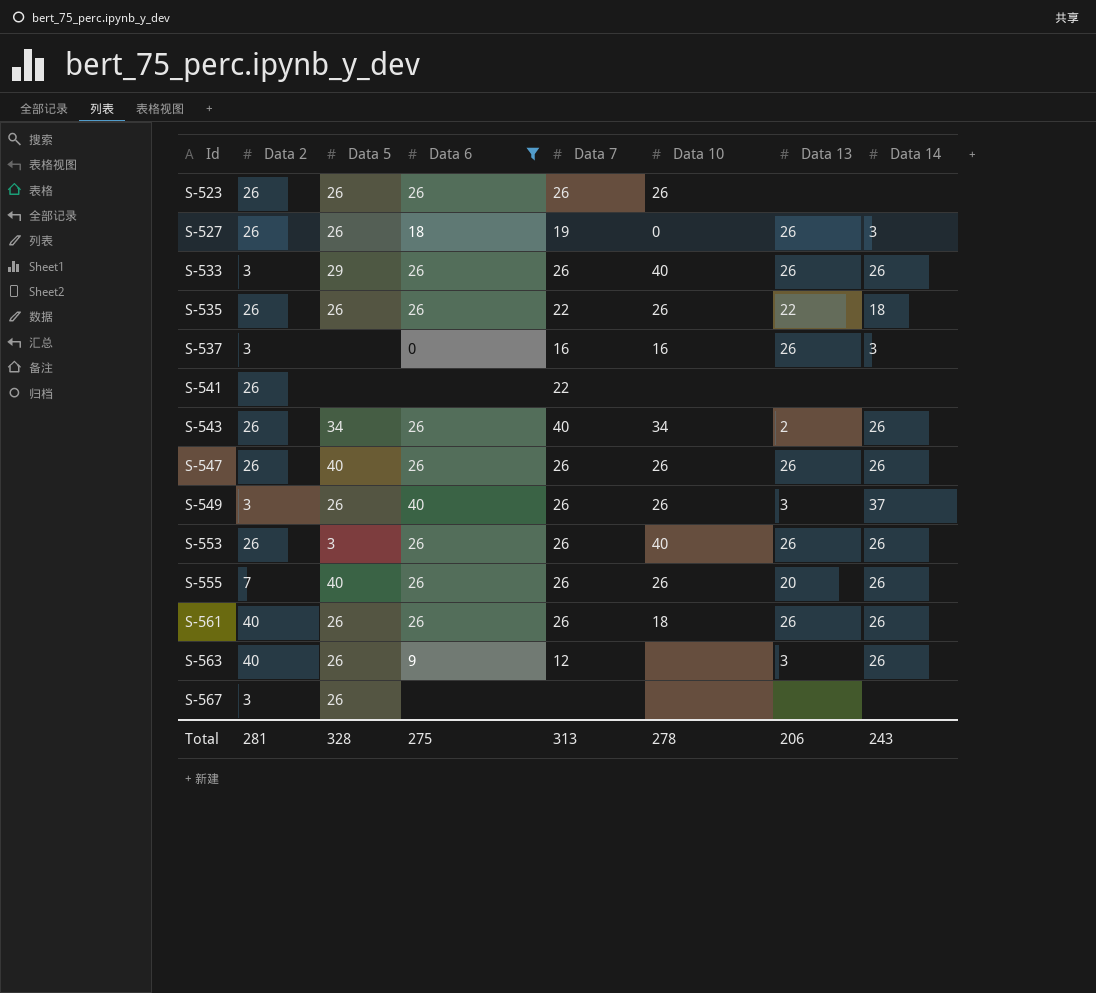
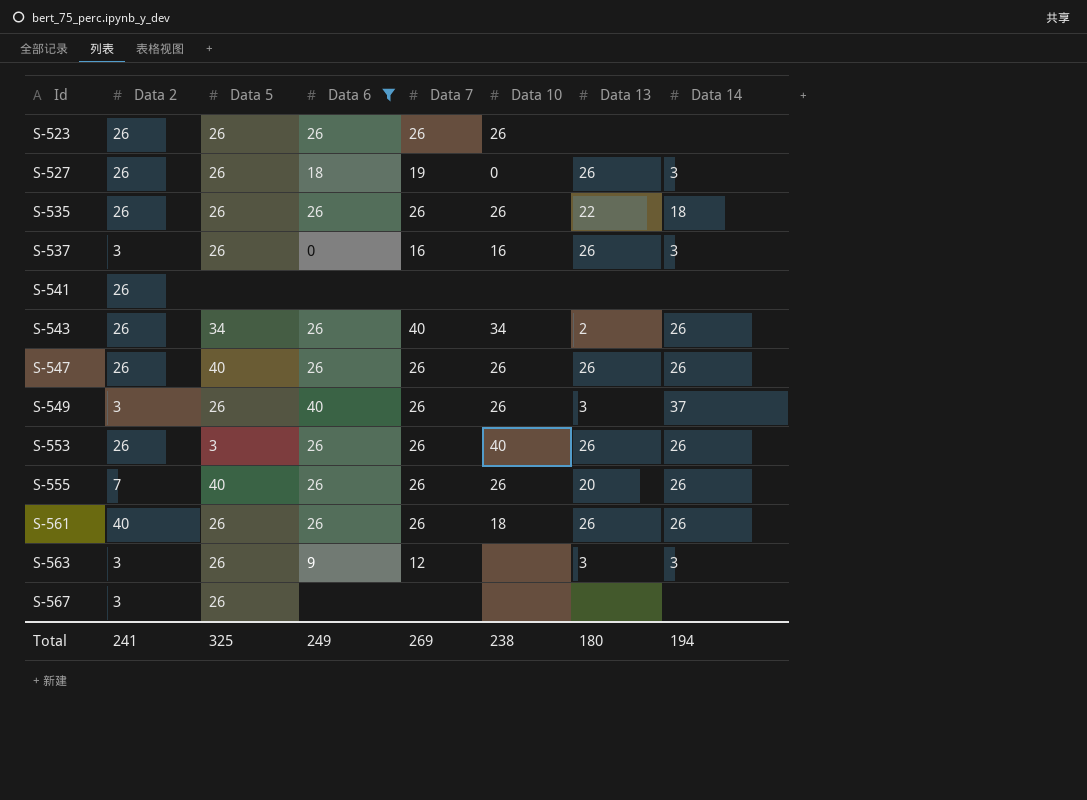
row S-533: 3 | 29 | 26 | 26 | 40 | 26 | 26 -> none
S-535 | Data 7: 22 -> 26
S-537 | Data 5: none -> 26
S-541 | Data 7: 22 -> none
S-563 | Data 2: 40 -> 3
S-563 | Data 14: 26 -> 3
Total | Data 2: 281 -> 241
Total | Data 5: 328 -> 325
Total | Data 6: 275 -> 249
Total | Data 7: 313 -> 269
Total | Data 10: 278 -> 238
Total | Data 13: 206 -> 180
Total | Data 14: 243 -> 194

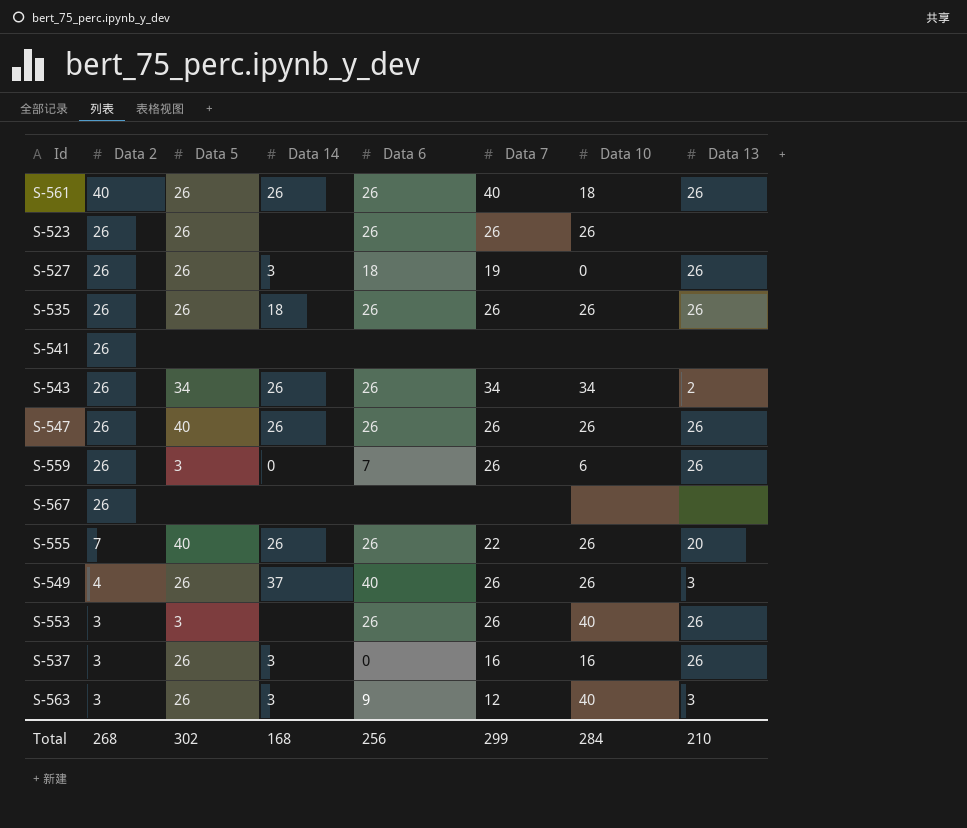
filter: Data 6 != 7 -> none
row order: Id ascending -> Data 2 descending
column Data 14 | position: 8 -> 4
S-561 | Data 7: 26 -> 40
S-535 | Data 13: 22 -> 26
S-543 | Data 7: 40 -> 34
S-567 | Data 2: 3 -> 26
S-567 | Data 5: 26 -> none
S-555 | Data 7: 26 -> 22
S-549 | Data 2: 3 -> 4
S-553 | Data 2: 26 -> 3
S-553 | Data 14: 26 -> none
S-563 | Data 10: none -> 40
Total | Data 2: 241 -> 268
Total | Data 5: 325 -> 302
Total | Data 14: 194 -> 168
Total | Data 6: 249 -> 256
Total | Data 7: 269 -> 299
Total | Data 10: 238 -> 284
Total | Data 13: 180 -> 210

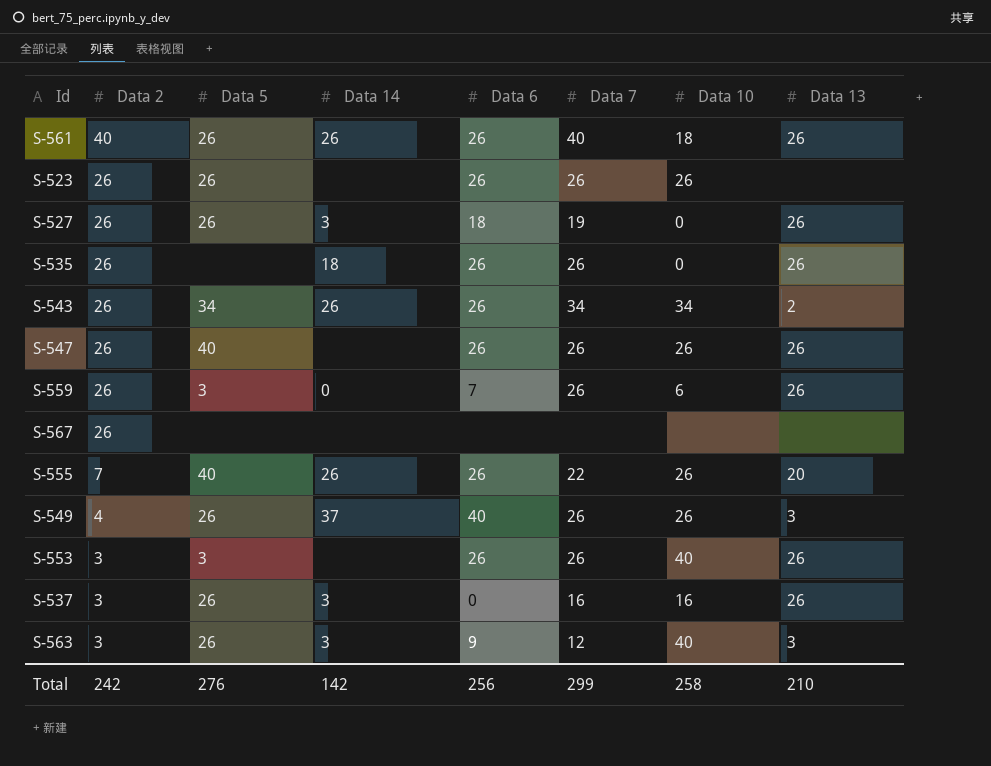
row S-541: 26 | none | none | none | none | none | none -> none
S-535 | Data 5: 26 -> none
S-535 | Data 10: 26 -> 0
S-547 | Data 14: 26 -> none
Total | Data 2: 268 -> 242
Total | Data 5: 302 -> 276
Total | Data 14: 168 -> 142
Total | Data 10: 284 -> 258

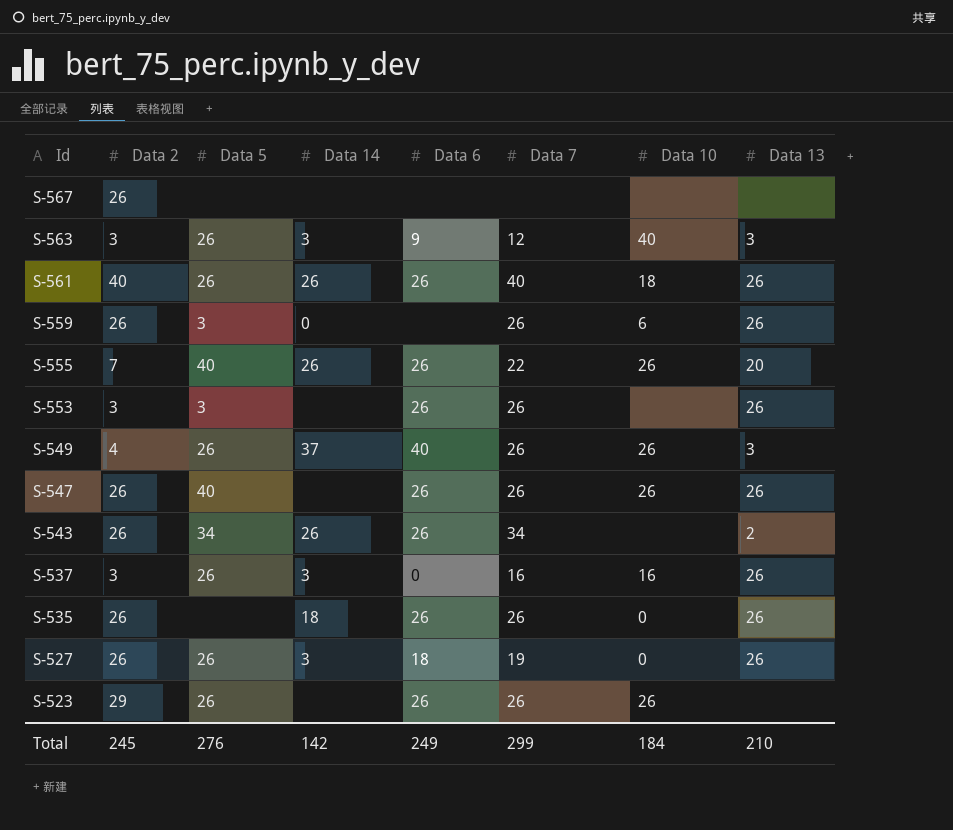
row order: Data 2 descending -> Id descending
S-559 | Data 6: 7 -> none
S-553 | Data 10: 40 -> none
S-543 | Data 10: 34 -> none
S-523 | Data 2: 26 -> 29
Total | Data 2: 242 -> 245
Total | Data 6: 256 -> 249
Total | Data 10: 258 -> 184

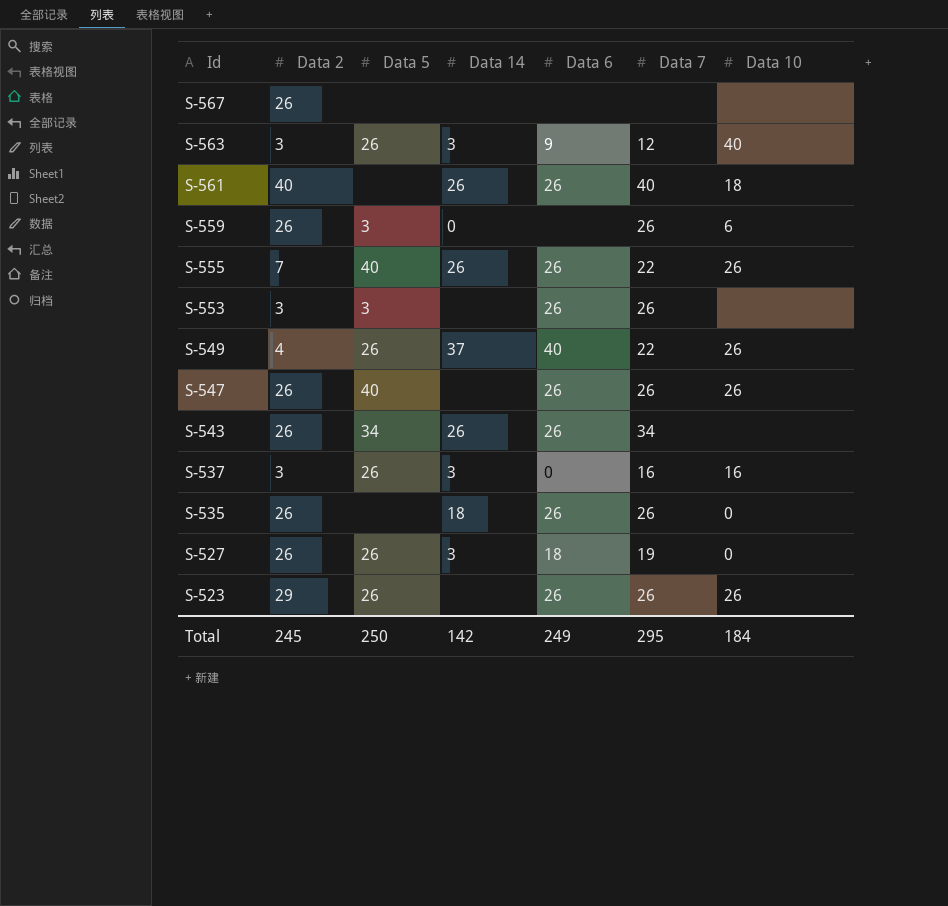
column Data 13 | position: 8 -> none
S-561 | Data 5: 26 -> none
S-549 | Data 7: 26 -> 22
Total | Data 5: 276 -> 250
Total | Data 7: 299 -> 295

